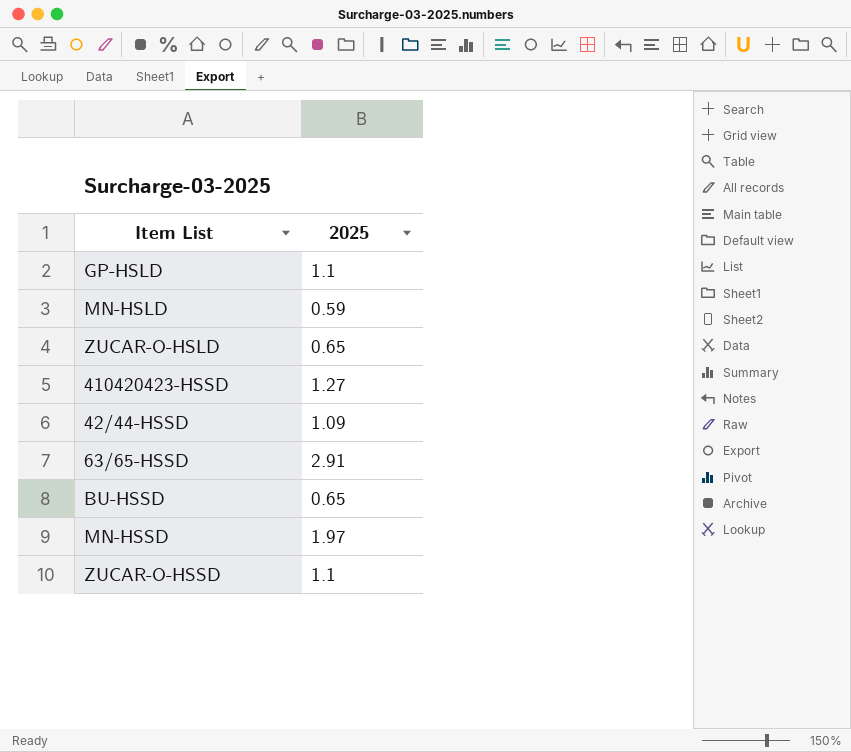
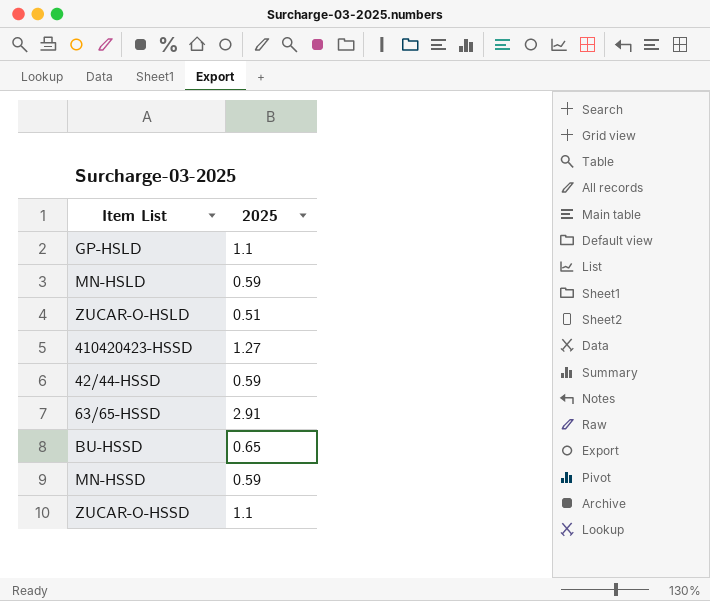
ZUCAR-O-HSLD | 2025: 0.65 -> 0.51
42/44-HSSD | 2025: 1.09 -> 0.59
MN-HSSD | 2025: 1.97 -> 0.59

